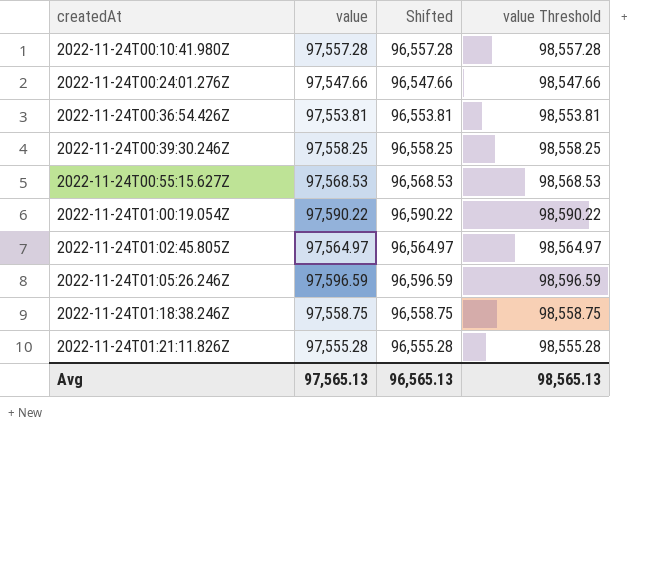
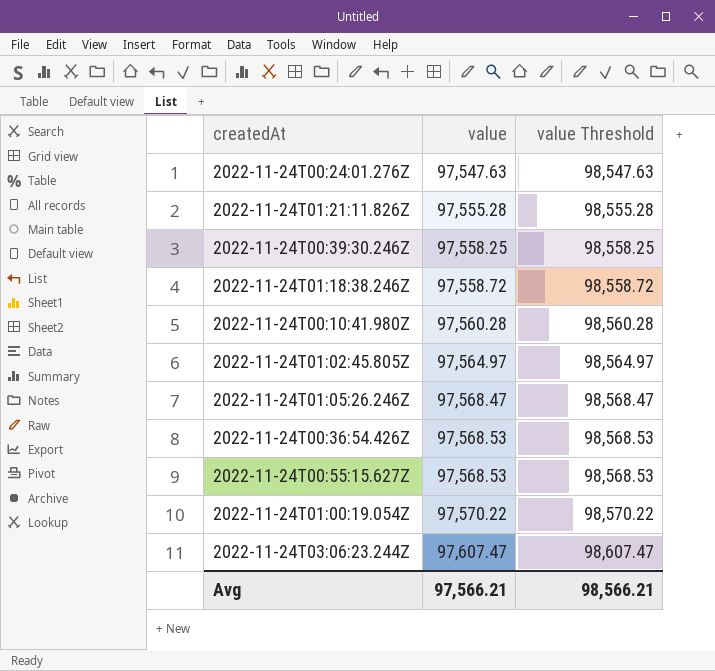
row order: createdAt ascending -> value ascending
column Shifted | formula: [value] - 1000 -> none
2022-11-24T00:24:01.276Z | value: 97,547.66 -> 97,547.63
2022-11-24T00:24:01.276Z | value Threshold: 98,547.66 -> 98,547.63
2022-11-24T01:18:38.246Z | value: 97,558.75 -> 97,558.72
2022-11-24T01:18:38.246Z | value Threshold: 98,558.75 -> 98,558.72
2022-11-24T00:10:41.980Z | value: 97,557.28 -> 97,560.28
2022-11-24T00:10:41.980Z | value Threshold: 98,557.28 -> 98,560.28
2022-11-24T01:05:26.246Z | value: 97,596.59 -> 97,568.47
2022-11-24T01:05:26.246Z | value Threshold: 98,596.59 -> 98,568.47
2022-11-24T00:36:54.426Z | value: 97,553.81 -> 97,568.53
2022-11-24T00:36:54.426Z | value Threshold: 98,553.81 -> 98,568.53
2022-11-24T01:00:19.054Z | value: 97,590.22 -> 97,570.22
2022-11-24T01:00:19.054Z | value Threshold: 98,590.22 -> 98,570.22
row 2022-11-24T03:06:23.244Z: none -> 97,607.47 | 98,607.47
Avg | value: 97,565.13 -> 97,566.21
Avg | value Threshold: 98,565.13 -> 98,566.21

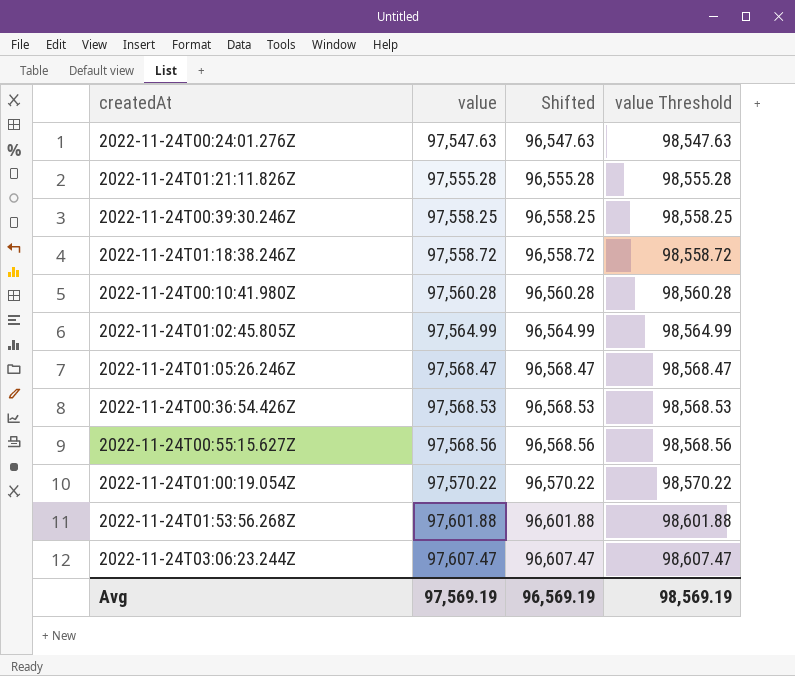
column Shifted | formula: none -> [value] - 1000
2022-11-24T01:02:45.805Z | value: 97,564.97 -> 97,564.99
2022-11-24T01:02:45.805Z | value Threshold: 98,564.97 -> 98,564.99
2022-11-24T00:55:15.627Z | value: 97,568.53 -> 97,568.56
2022-11-24T00:55:15.627Z | value Threshold: 98,568.53 -> 98,568.56
row 2022-11-24T01:53:56.268Z: none -> 97,601.88 | 96,601.88 | 98,601.88
Avg | value: 97,566.21 -> 97,569.19
Avg | value Threshold: 98,566.21 -> 98,569.19

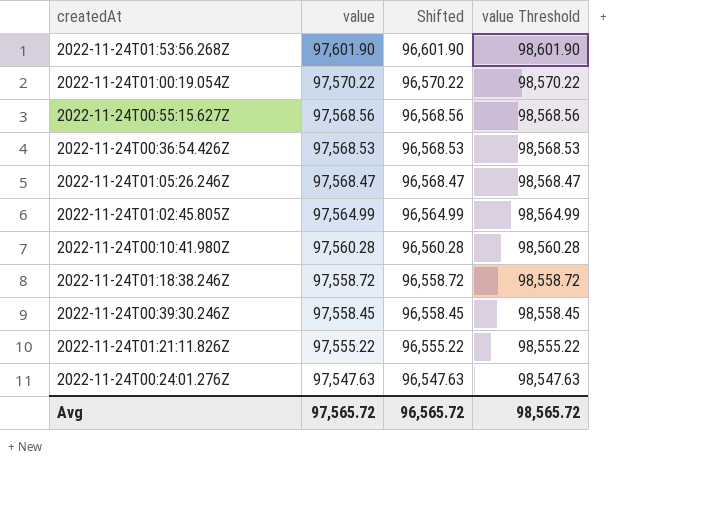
row order: value ascending -> value descending
row 2022-11-24T03:06:23.244Z: 97,607.47 | 96,607.47 | 98,607.47 -> none
2022-11-24T01:53:56.268Z | value: 97,601.88 -> 97,601.90
2022-11-24T01:53:56.268Z | Shifted: 96,601.88 -> 96,601.90
2022-11-24T01:53:56.268Z | value Threshold: 98,601.88 -> 98,601.90
2022-11-24T00:39:30.246Z | value: 97,558.25 -> 97,558.45
2022-11-24T00:39:30.246Z | Shifted: 96,558.25 -> 96,558.45
2022-11-24T00:39:30.246Z | value Threshold: 98,558.25 -> 98,558.45
2022-11-24T01:21:11.826Z | value: 97,555.28 -> 97,555.22
2022-11-24T01:21:11.826Z | Shifted: 96,555.28 -> 96,555.22
2022-11-24T01:21:11.826Z | value Threshold: 98,555.28 -> 98,555.22
Avg | value: 97,569.19 -> 97,565.72
Avg | Shifted: 96,569.19 -> 96,565.72
Avg | value Threshold: 98,569.19 -> 98,565.72

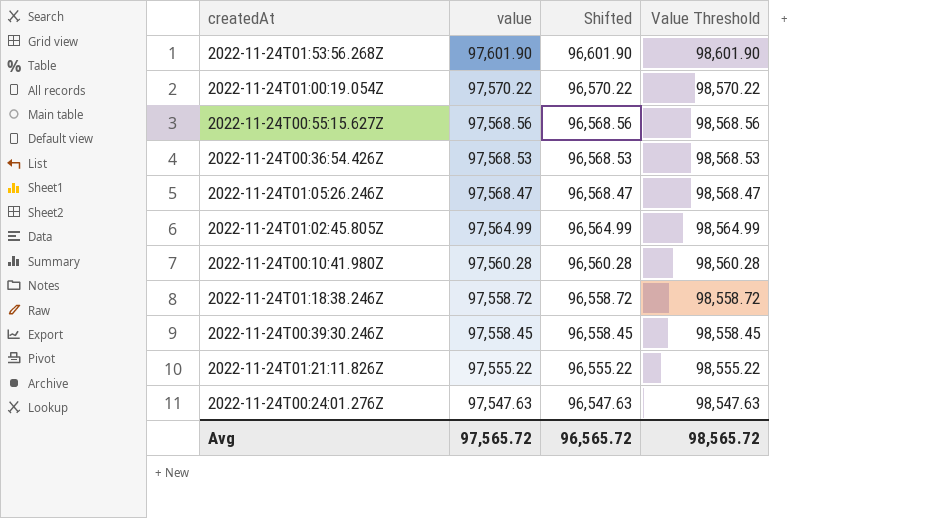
column name: value Threshold -> Value Threshold

